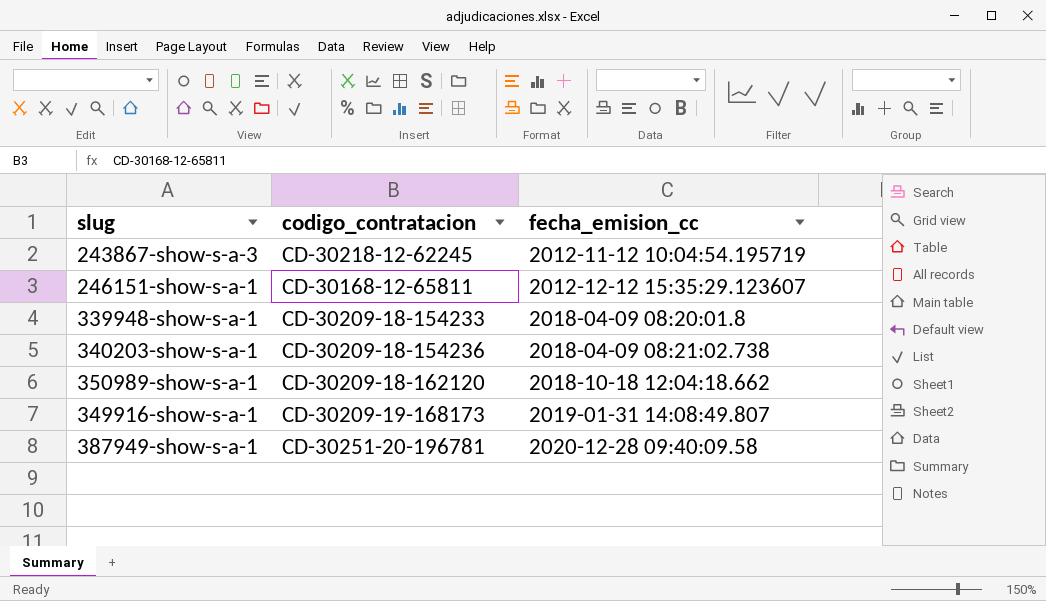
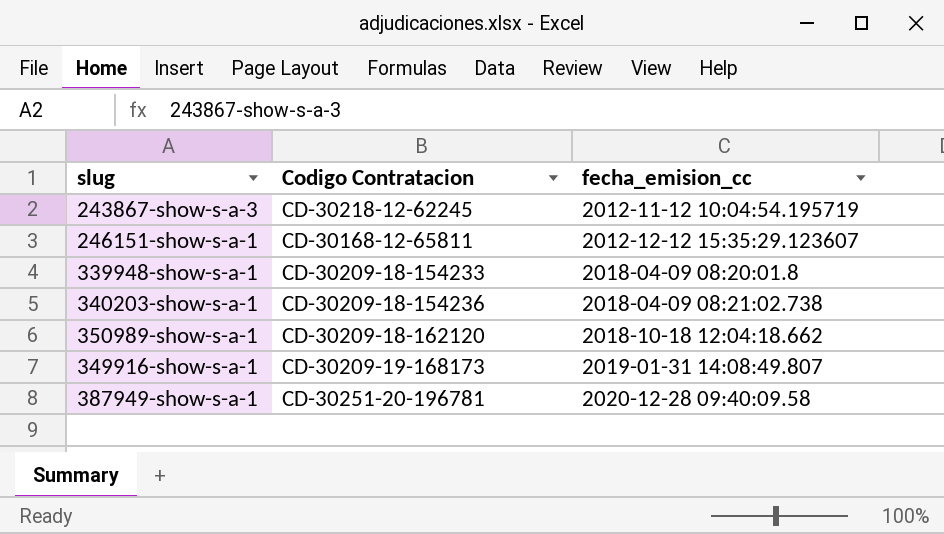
column name: codigo_contratacion -> Codigo Contratacion

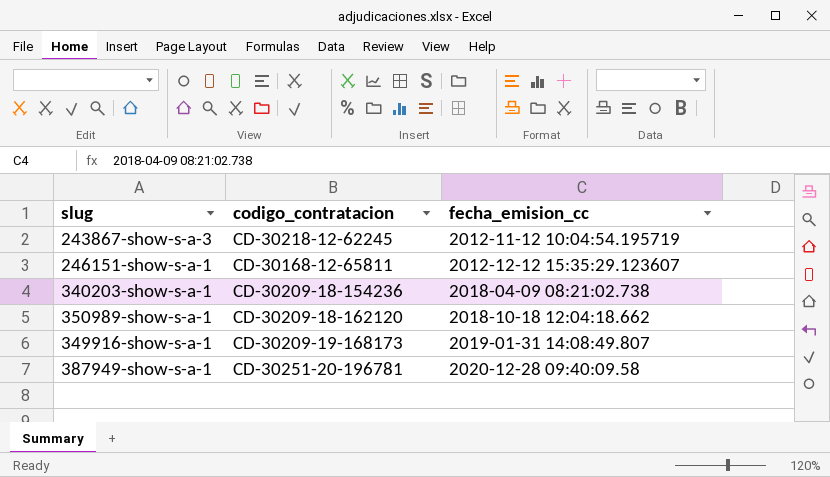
column name: Codigo Contratacion -> codigo_contratacion
row 339948-show-s-a-1: CD-30209-18-154233 | 2018-04-09 08:20:01.8 -> none

